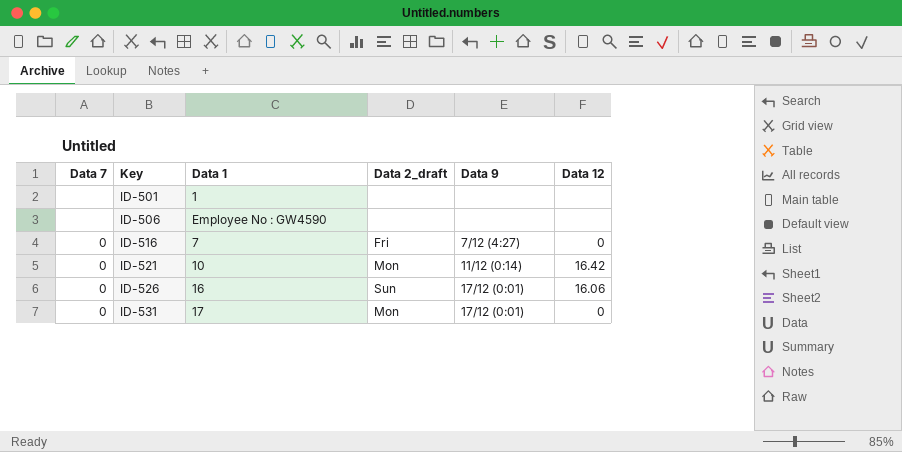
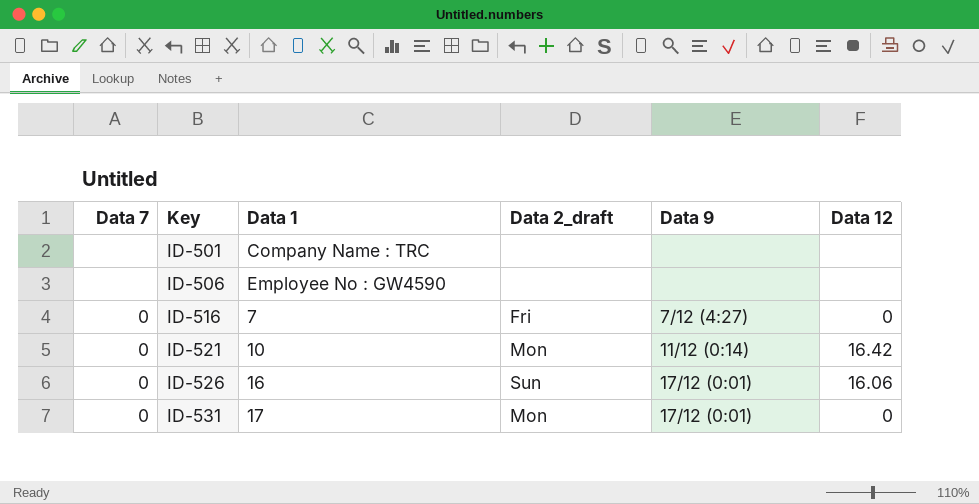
ID-501 | Data 1: 1 -> Company Name : TRC

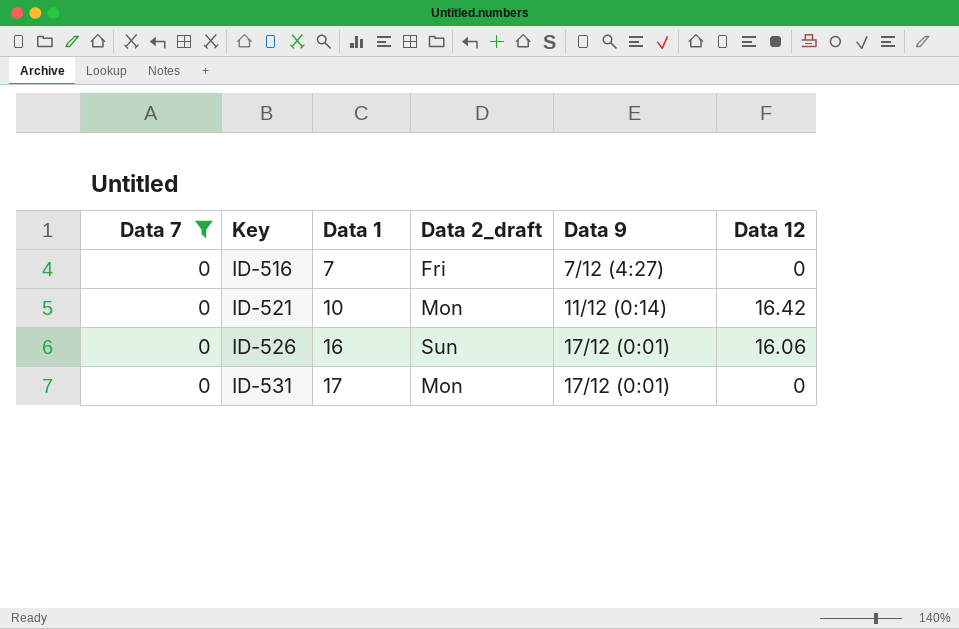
filter: none -> Data 7 = 0

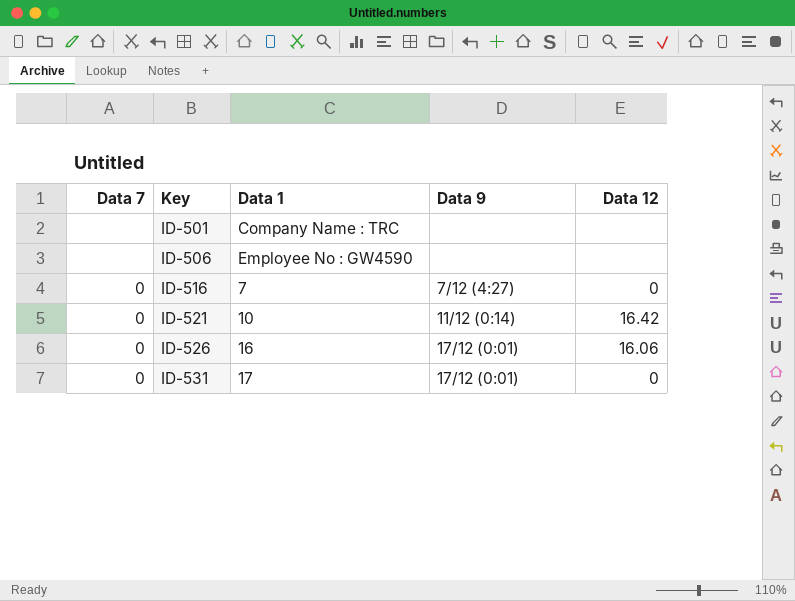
filter: Data 7 = 0 -> none
column Data 2_draft | position: 4 -> none

